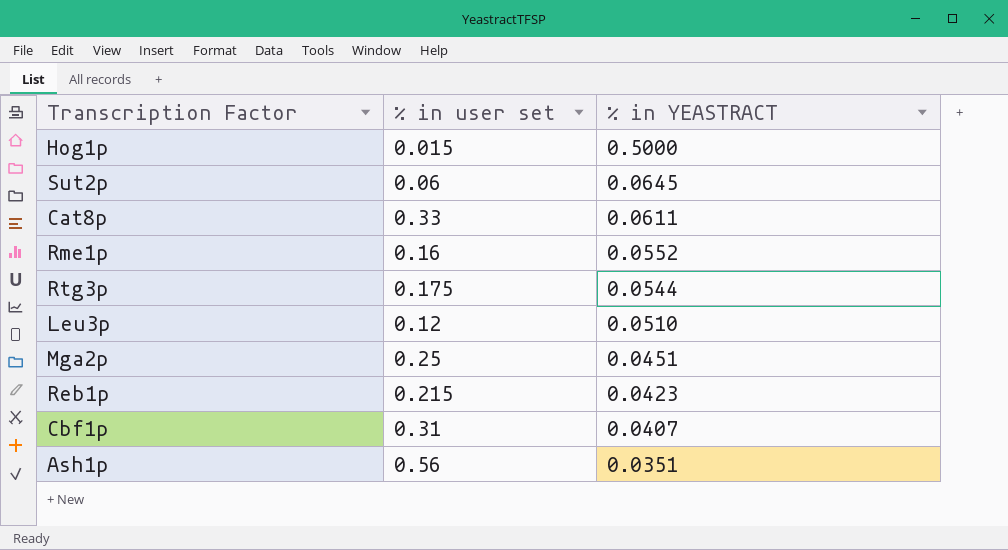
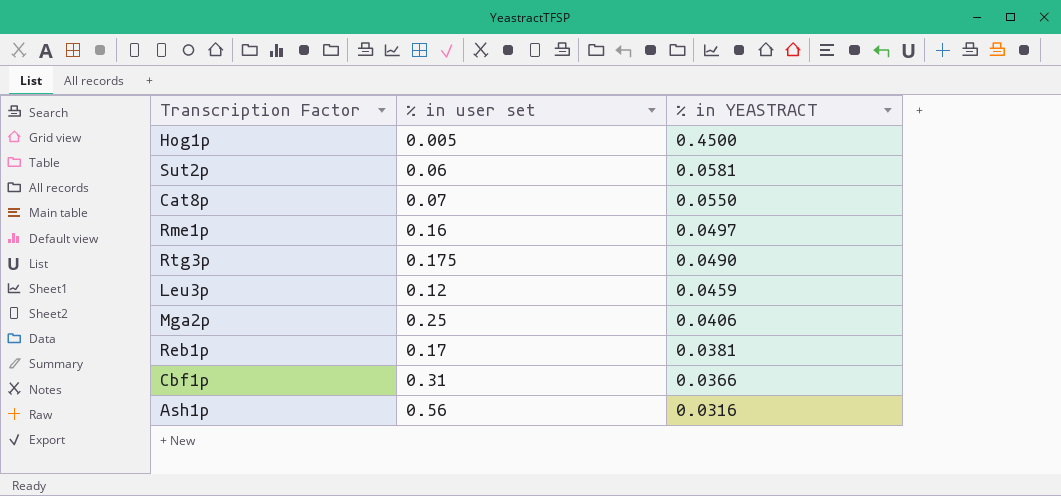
Hog1p | % in user set: 0.015 -> 0.005
Hog1p | % in YEASTRACT: 0.5000 -> 0.4500
Sut2p | % in YEASTRACT: 0.0645 -> 0.0581
Cat8p | % in user set: 0.33 -> 0.07
Cat8p | % in YEASTRACT: 0.0611 -> 0.0550
Rme1p | % in YEASTRACT: 0.0552 -> 0.0497
Rtg3p | % in YEASTRACT: 0.0544 -> 0.0490
Leu3p | % in YEASTRACT: 0.0510 -> 0.0459
Mga2p | % in YEASTRACT: 0.0451 -> 0.0406
Reb1p | % in user set: 0.215 -> 0.17
Reb1p | % in YEASTRACT: 0.0423 -> 0.0381
Cbf1p | % in YEASTRACT: 0.0407 -> 0.0366
Ash1p | % in YEASTRACT: 0.0351 -> 0.0316

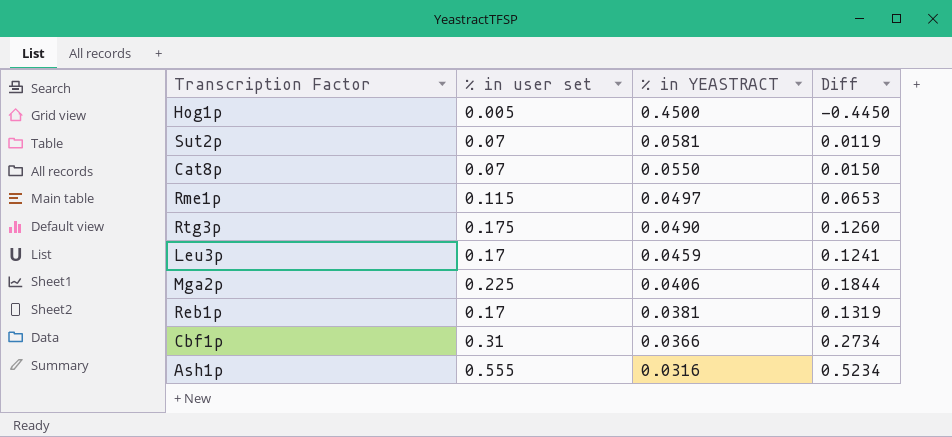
column Diff | formula: none -> [% in user set] - [% in YEASTRACT]
Sut2p | % in user set: 0.06 -> 0.07
Rme1p | % in user set: 0.16 -> 0.115
Leu3p | % in user set: 0.12 -> 0.17
Mga2p | % in user set: 0.25 -> 0.225
Ash1p | % in user set: 0.56 -> 0.555

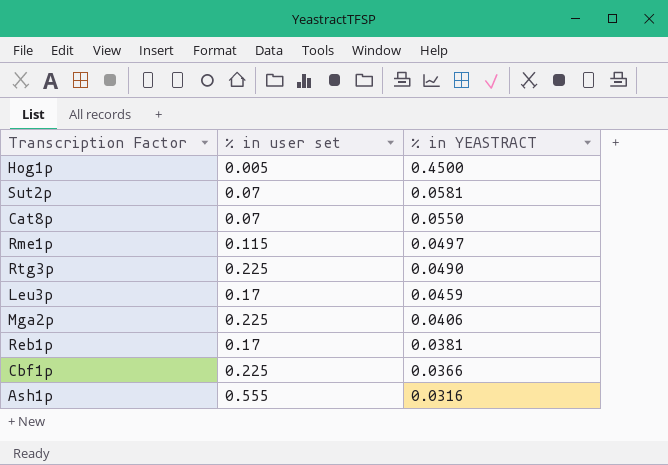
column Diff | formula: [% in user set] - [% in YEASTRACT] -> none
Rtg3p | % in user set: 0.175 -> 0.225
Cbf1p | % in user set: 0.31 -> 0.225

